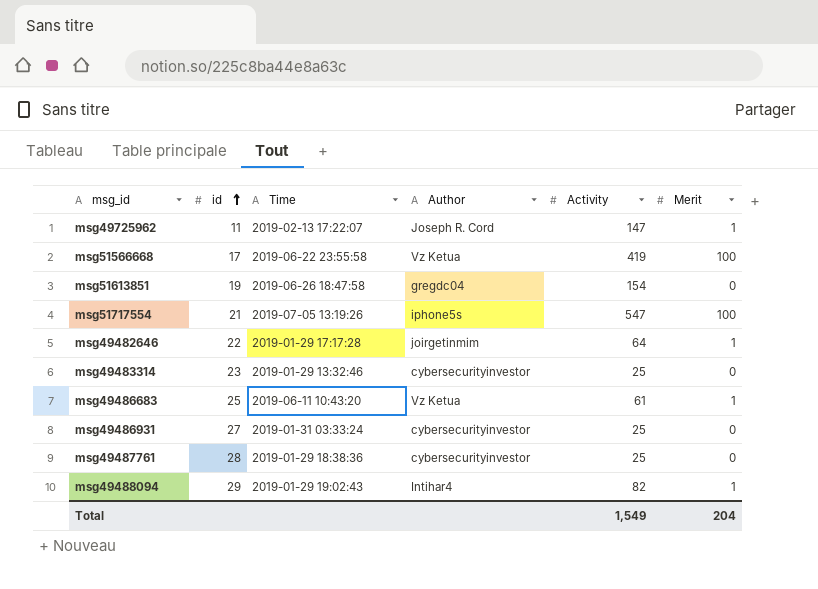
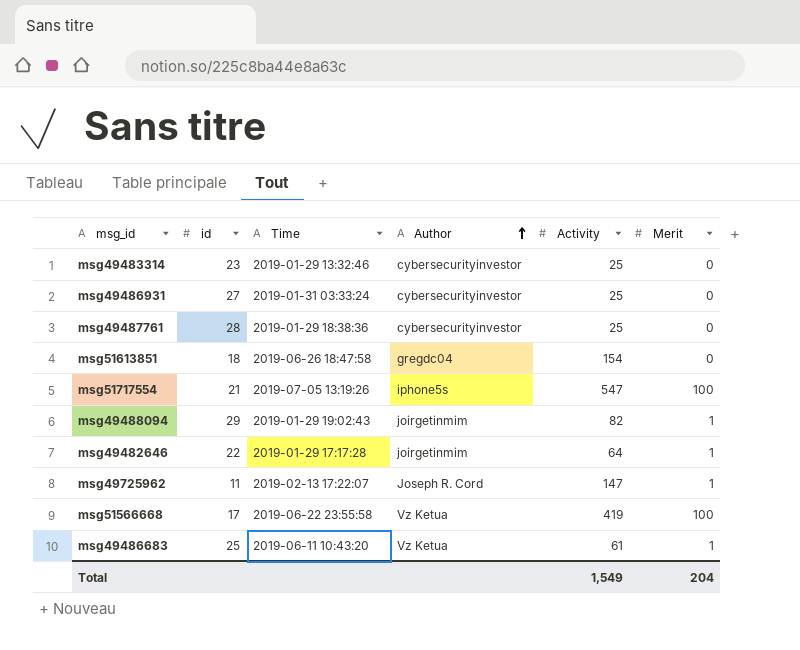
row order: id ascending -> Author ascending
msg51613851 | id: 19 -> 18
msg49488094 | Author: Intihar4 -> joirgetinmim

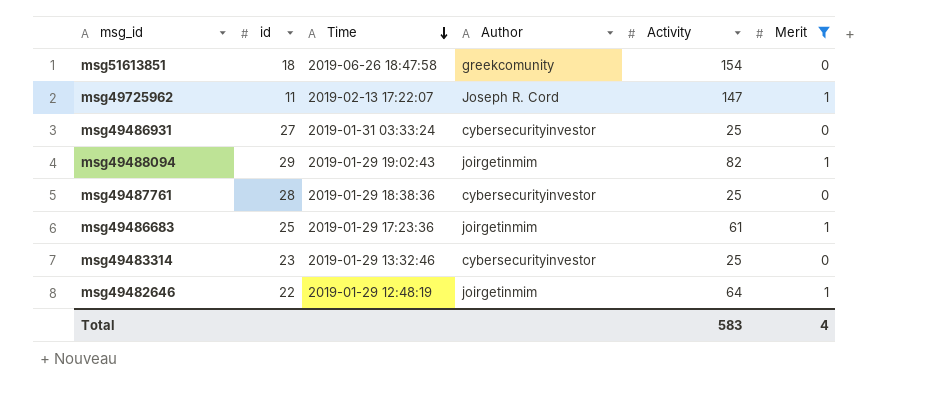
filter: none -> Merit != 100
row order: Author ascending -> Time descending
msg51613851 | Author: gregdc04 -> greekcomunity
msg49486683 | Time: 2019-06-11 10:43:20 -> 2019-01-29 17:23:36
msg49486683 | Author: Vz Ketua -> joirgetinmim
msg49482646 | Time: 2019-01-29 17:17:28 -> 2019-01-29 12:48:19
Total | Activity: 1,549 -> 583
Total | Merit: 204 -> 4

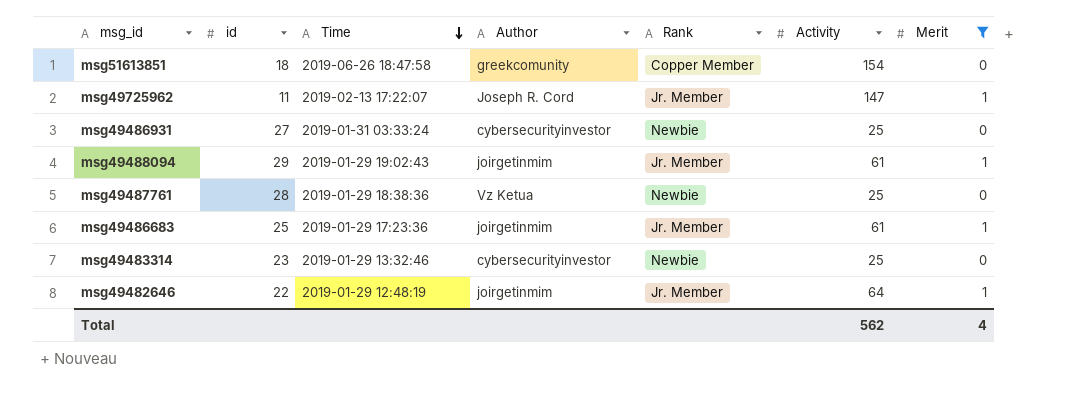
column Rank | position: none -> 5
msg49488094 | Activity: 82 -> 61
msg49487761 | Author: cybersecurityinvestor -> Vz Ketua
Total | Activity: 583 -> 562

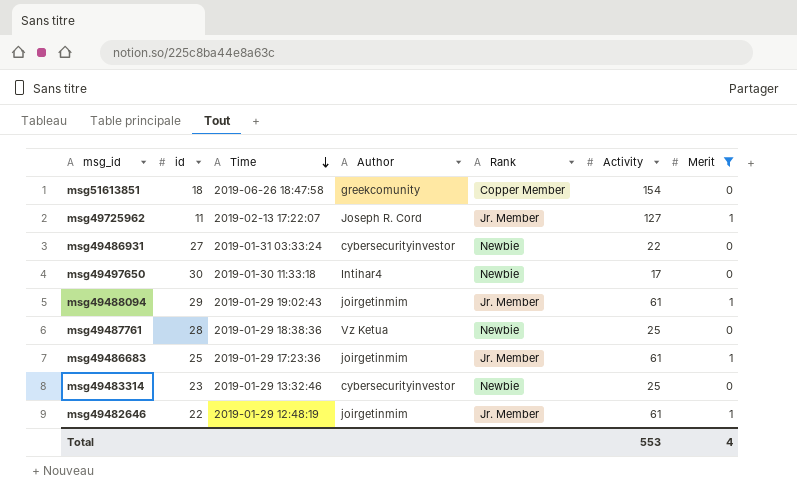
msg49725962 | Activity: 147 -> 127
msg49486931 | Activity: 25 -> 22
row msg49497650: none -> 30 | 2019-01-30 11:33:18 | Intihar4 | Newbie | 17 | 0
msg49482646 | Activity: 64 -> 61
Total | Activity: 562 -> 553

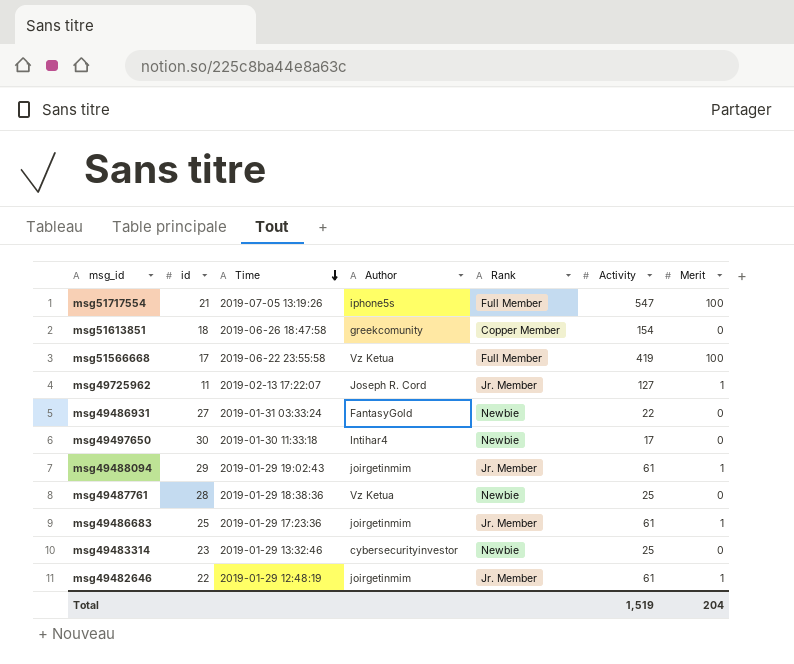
filter: Merit != 100 -> none
msg49486931 | Author: cybersecurityinvestor -> FantasyGold
Total | Activity: 553 -> 1,519
Total | Merit: 4 -> 204

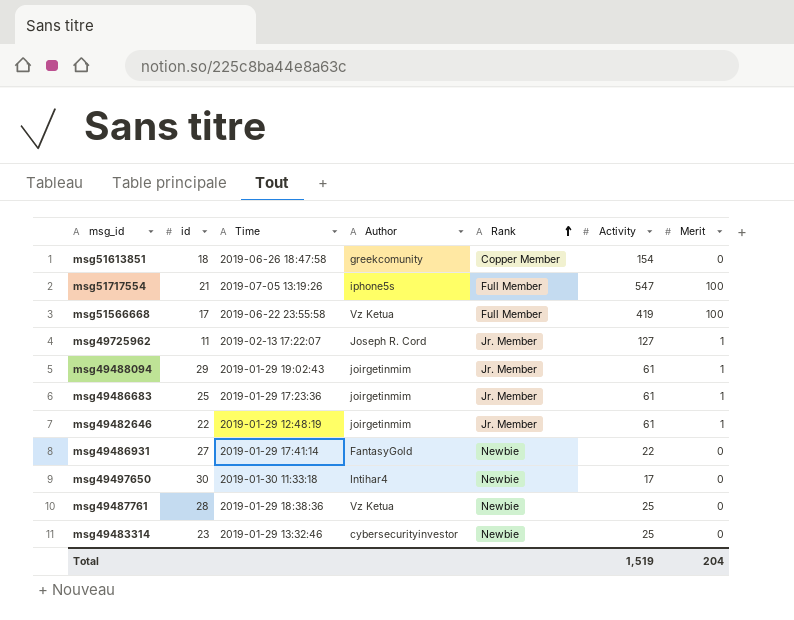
row order: Time descending -> Rank ascending
msg49486931 | Time: 2019-01-31 03:33:24 -> 2019-01-29 17:41:14

